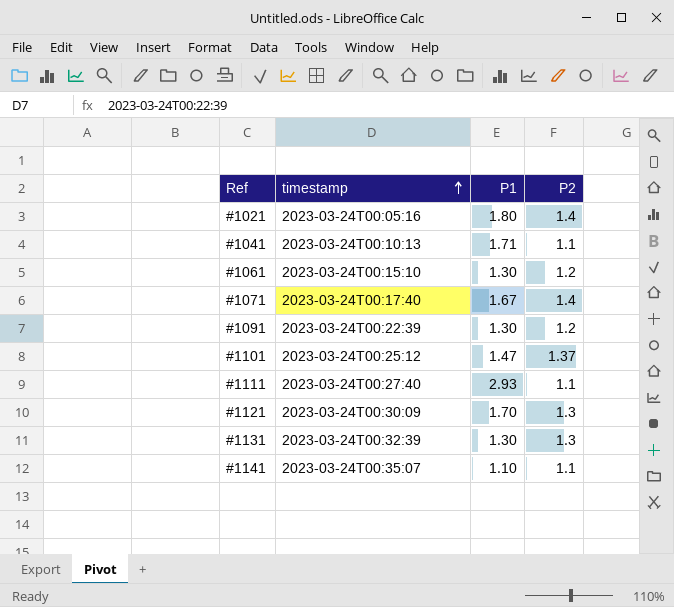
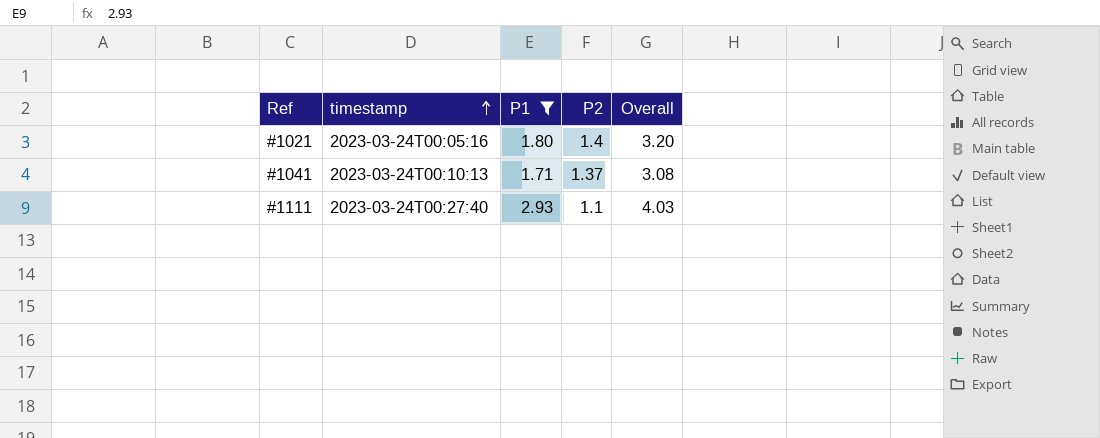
filter: none -> P1 >= 1.71
column Overall | formula: none -> [P1] + [P2]
#1041 | P2: 1.1 -> 1.37

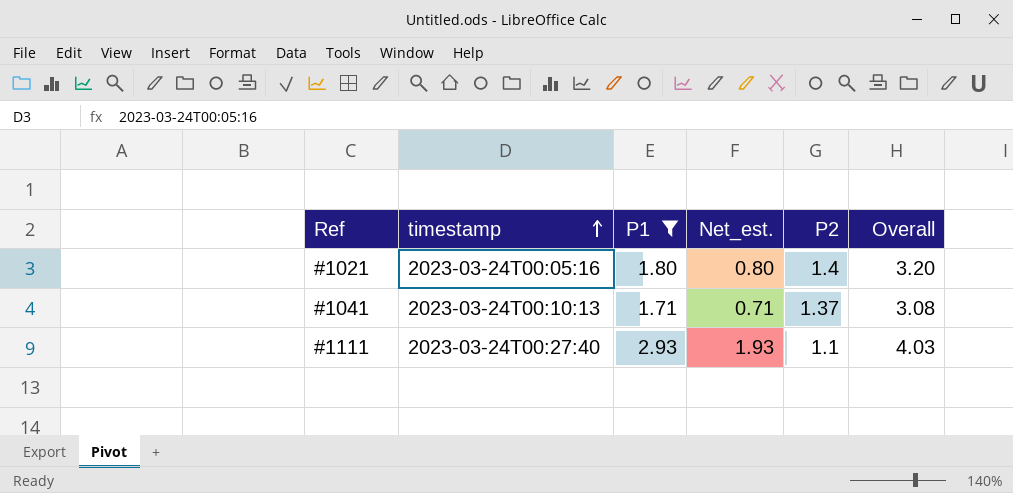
column Net_est. | formula: none -> [P1] - 1

